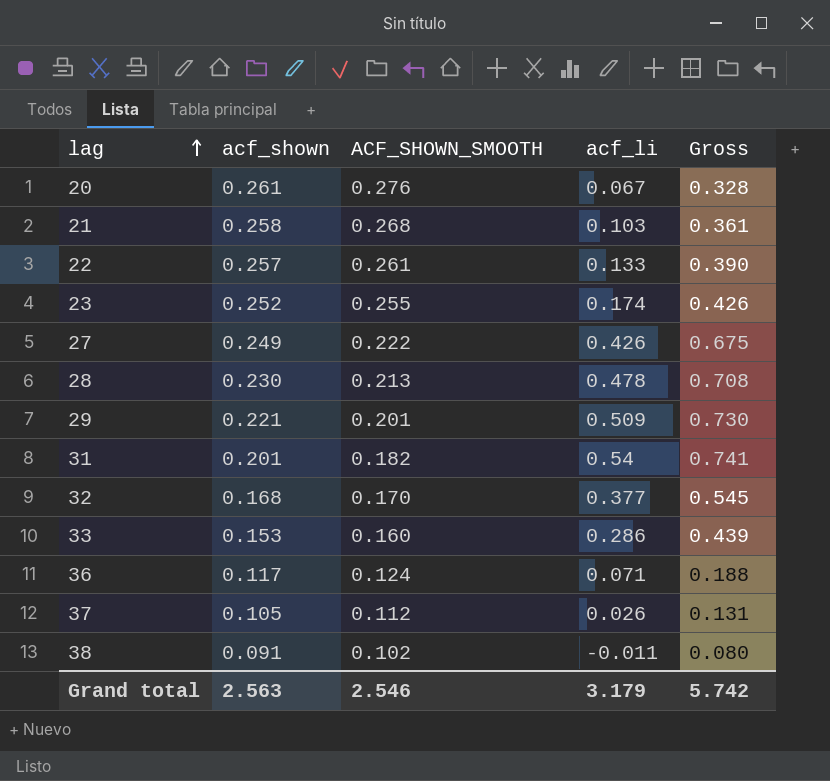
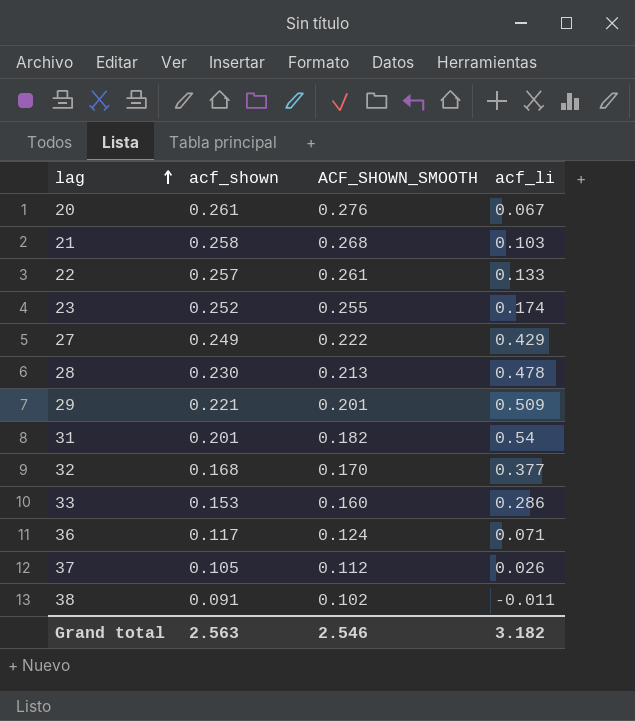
column Gross | formula: [acf_shown] + [acf_li] -> none
27 | acf_li: 0.426 -> 0.429
Grand total | acf_li: 3.179 -> 3.182

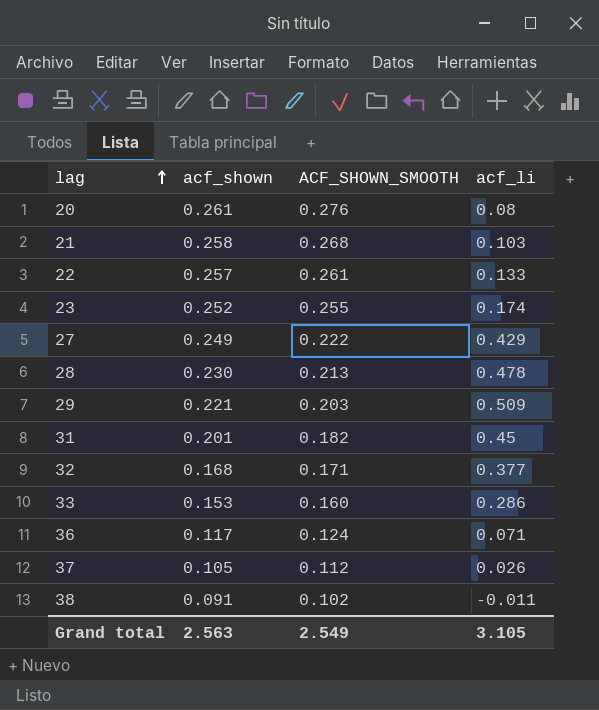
20 | acf_li: 0.067 -> 0.08
29 | ACF_SHOWN_SMOOTH: 0.201 -> 0.203
31 | acf_li: 0.54 -> 0.45
32 | ACF_SHOWN_SMOOTH: 0.170 -> 0.171
Grand total | ACF_SHOWN_SMOOTH: 2.546 -> 2.549
Grand total | acf_li: 3.182 -> 3.105

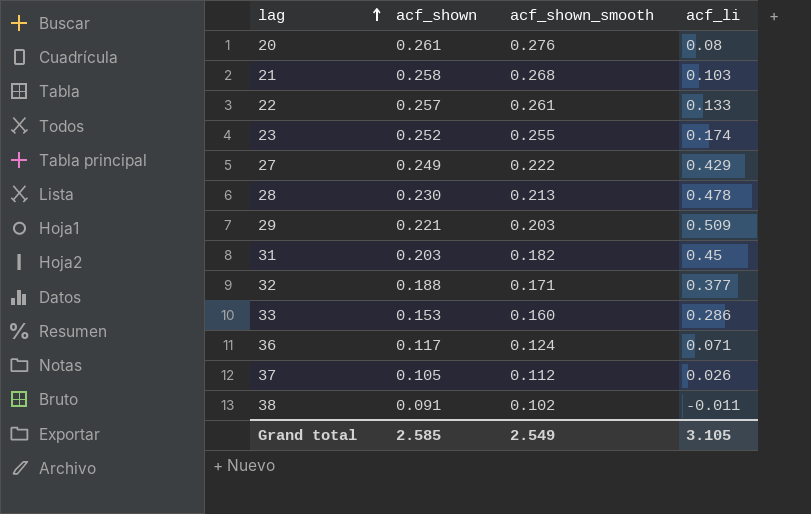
column name: ACF_SHOWN_SMOOTH -> acf_shown_smooth
31 | acf_shown: 0.201 -> 0.203
32 | acf_shown: 0.168 -> 0.188
Grand total | acf_shown: 2.563 -> 2.585

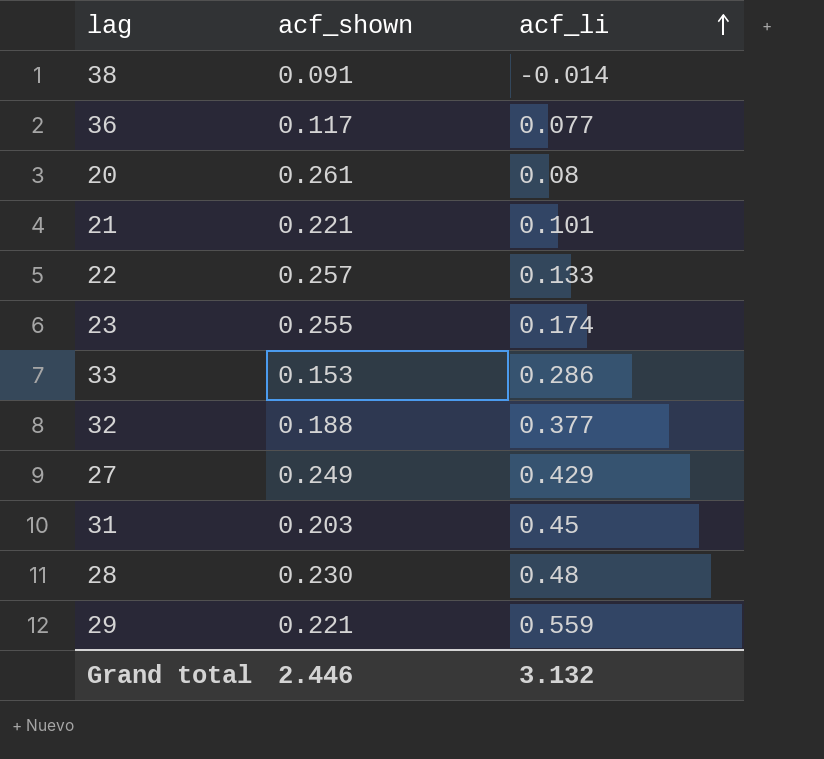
row order: lag ascending -> acf_li ascending
column acf_shown_smooth | position: 3 -> none
row 37: 0.105 | 0.112 | 0.026 -> none
38 | acf_li: -0.011 -> -0.014
36 | acf_li: 0.071 -> 0.077
21 | acf_shown: 0.258 -> 0.221
21 | acf_li: 0.103 -> 0.101
23 | acf_shown: 0.252 -> 0.255
28 | acf_li: 0.478 -> 0.48
29 | acf_li: 0.509 -> 0.559
Grand total | acf_shown: 2.585 -> 2.446
Grand total | acf_li: 3.105 -> 3.132

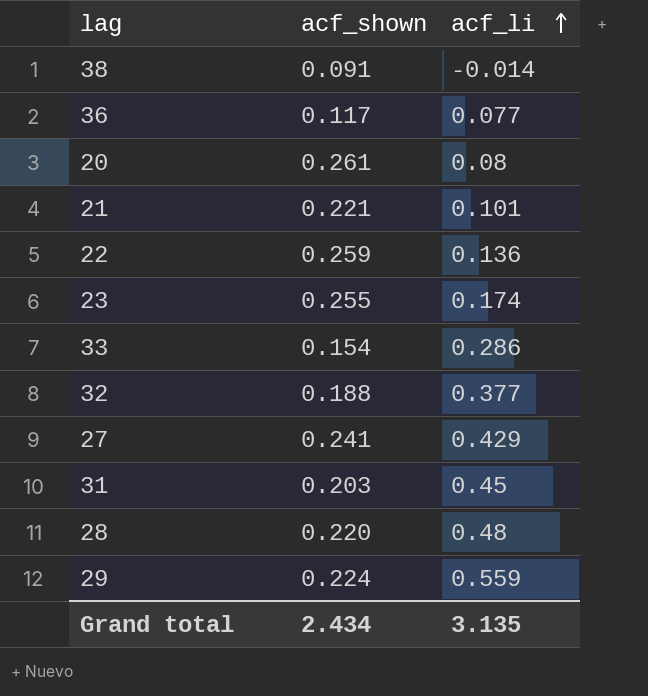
22 | acf_shown: 0.257 -> 0.259
22 | acf_li: 0.133 -> 0.136
33 | acf_shown: 0.153 -> 0.154
27 | acf_shown: 0.249 -> 0.241
28 | acf_shown: 0.230 -> 0.220
29 | acf_shown: 0.221 -> 0.224
Grand total | acf_shown: 2.446 -> 2.434
Grand total | acf_li: 3.132 -> 3.135

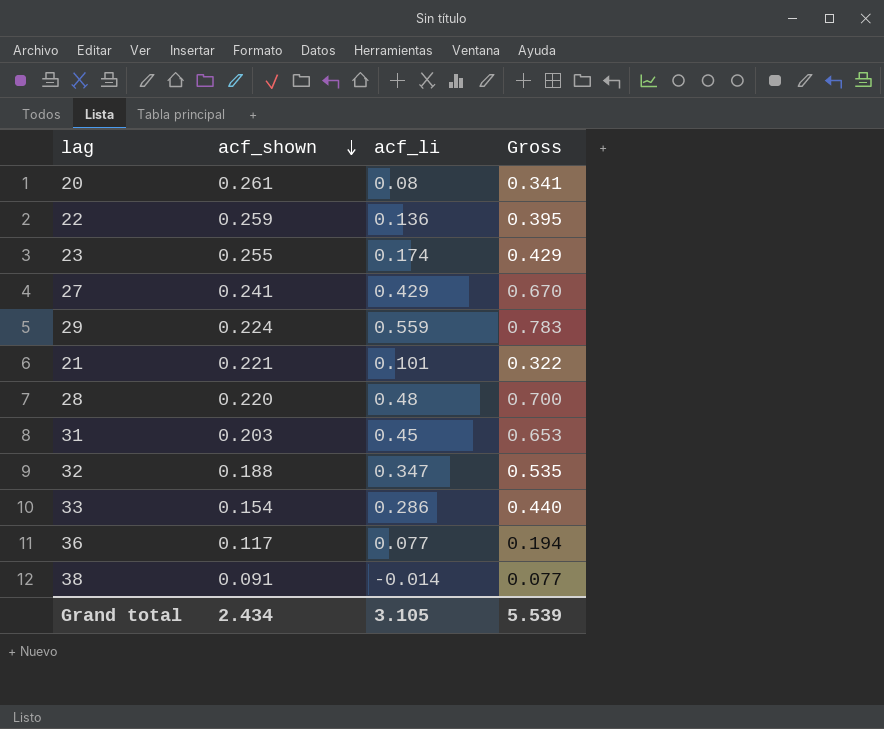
row order: acf_li ascending -> acf_shown descending
column Gross | formula: none -> [acf_shown] + [acf_li]
32 | acf_li: 0.377 -> 0.347
Grand total | acf_li: 3.135 -> 3.105

